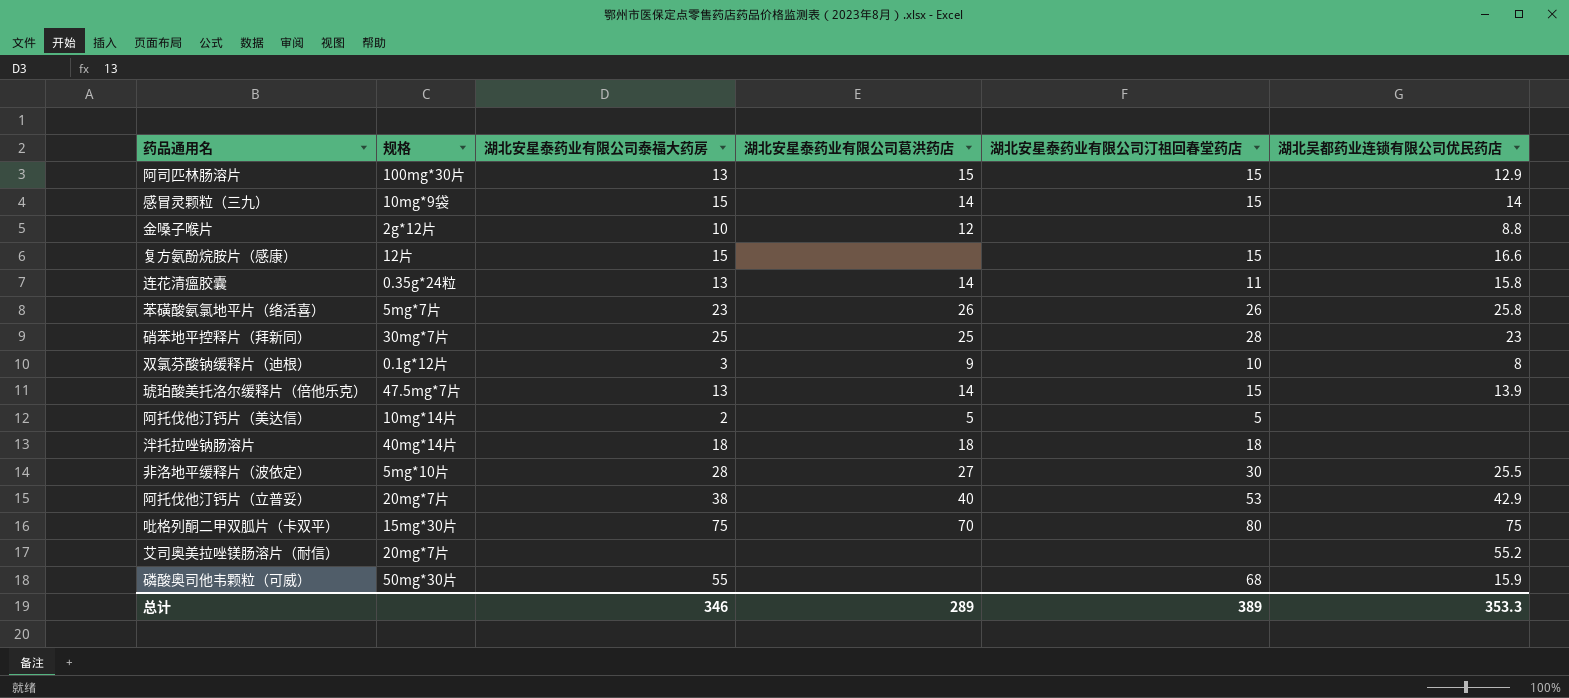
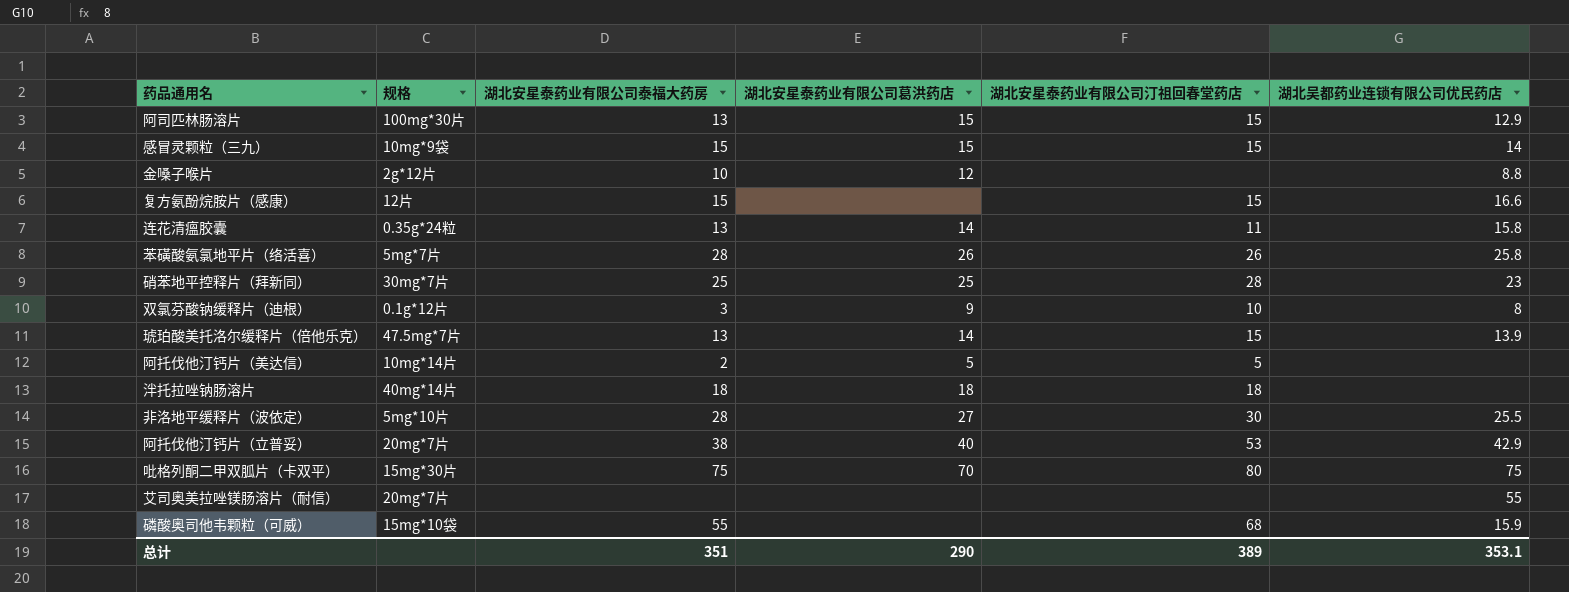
感冒灵颗粒（三九） | 湖北安星泰药业有限公司葛洪药店: 14 -> 15
苯磺酸氨氯地平片（络活喜） | 湖北安星泰药业有限公司泰福大药房: 23 -> 28
艾司奥美拉唑镁肠溶片（耐信） | 湖北吴都药业连锁有限公司优民药店: 55.2 -> 55
磷酸奥司他韦颗粒（可威） | 规格: 50mg*30片 -> 15mg*10袋
总计 | 湖北安星泰药业有限公司泰福大药房: 346 -> 351
总计 | 湖北安星泰药业有限公司葛洪药店: 289 -> 290
总计 | 湖北吴都药业连锁有限公司优民药店: 353.3 -> 353.1

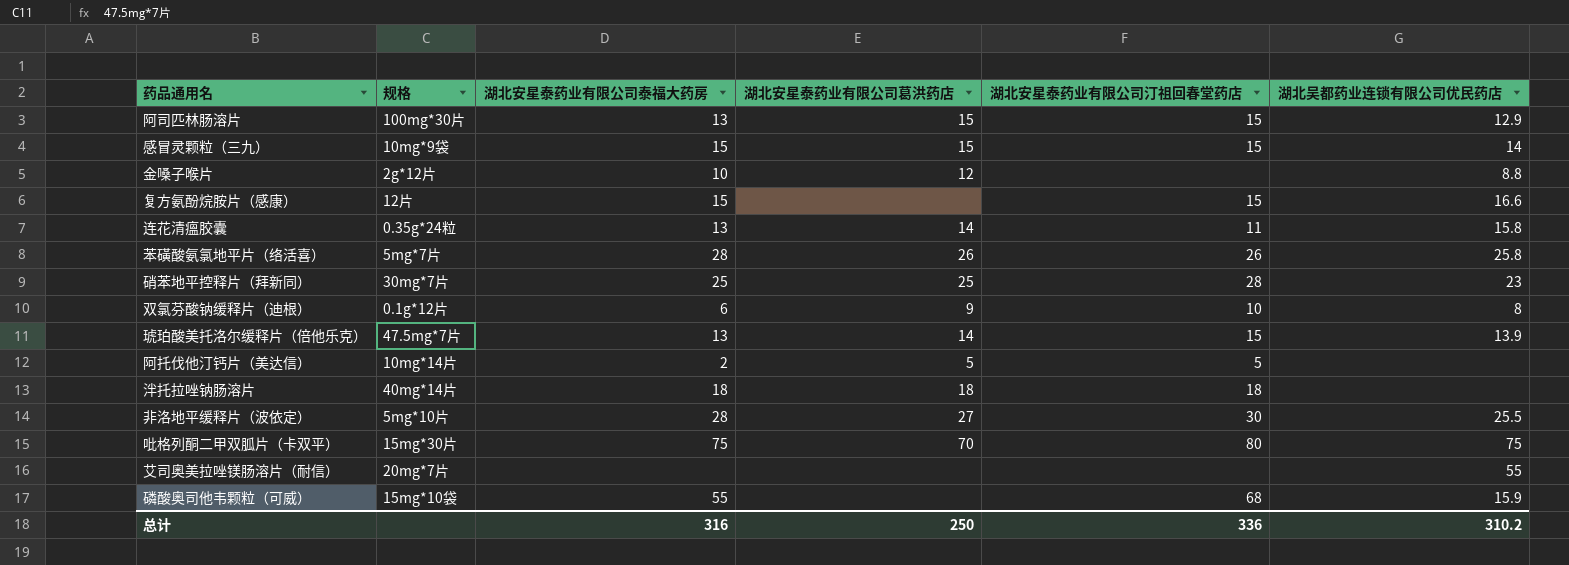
row 阿托伐他汀钙片（立普妥）: 20mg*7片 | 38 | 40 | 53 | 42.9 -> none
双氯芬酸钠缓释片（迪根） | 湖北安星泰药业有限公司泰福大药房: 3 -> 6
总计 | 湖北安星泰药业有限公司泰福大药房: 351 -> 316
总计 | 湖北安星泰药业有限公司葛洪药店: 290 -> 250
总计 | 湖北安星泰药业有限公司汀祖回春堂药店: 389 -> 336
总计 | 湖北吴都药业连锁有限公司优民药店: 353.1 -> 310.2

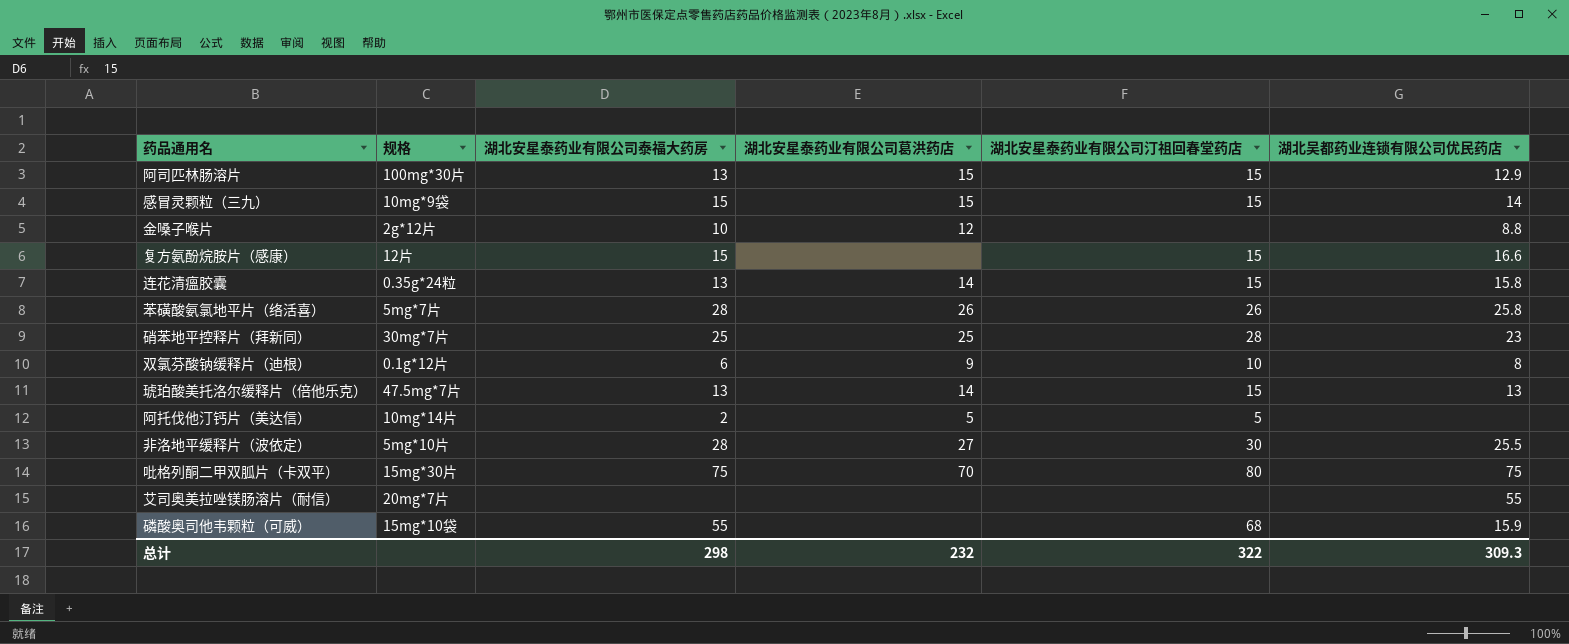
row 泮托拉唑钠肠溶片: 40mg*14片 | 18 | 18 | 18 | none -> none
连花清瘟胶囊 | 湖北安星泰药业有限公司汀祖回春堂药店: 11 -> 15
琥珀酸美托洛尔缓释片（倍他乐克） | 湖北吴都药业连锁有限公司优民药店: 13.9 -> 13
总计 | 湖北安星泰药业有限公司泰福大药房: 316 -> 298
总计 | 湖北安星泰药业有限公司葛洪药店: 250 -> 232
总计 | 湖北安星泰药业有限公司汀祖回春堂药店: 336 -> 322
总计 | 湖北吴都药业连锁有限公司优民药店: 310.2 -> 309.3

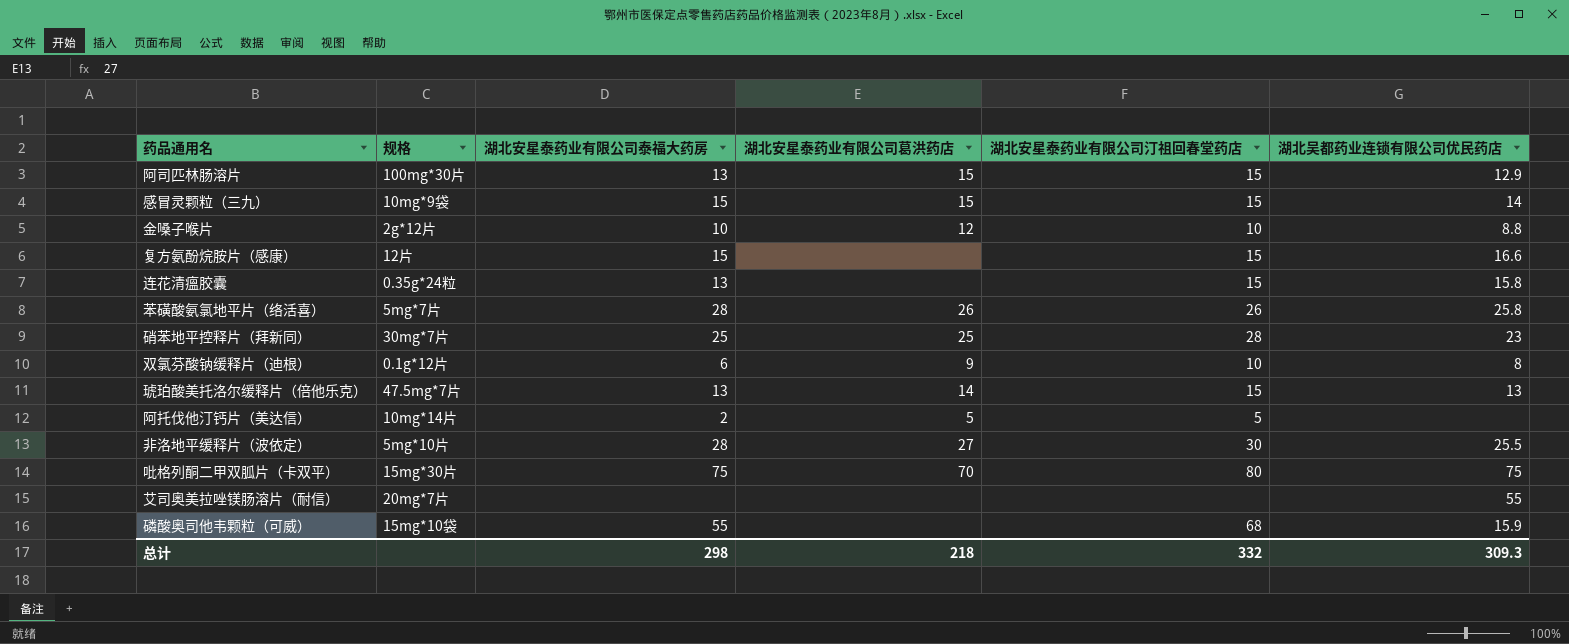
金嗓子喉片 | 湖北安星泰药业有限公司汀祖回春堂药店: none -> 10
连花清瘟胶囊 | 湖北安星泰药业有限公司葛洪药店: 14 -> none
总计 | 湖北安星泰药业有限公司葛洪药店: 232 -> 218
总计 | 湖北安星泰药业有限公司汀祖回春堂药店: 322 -> 332

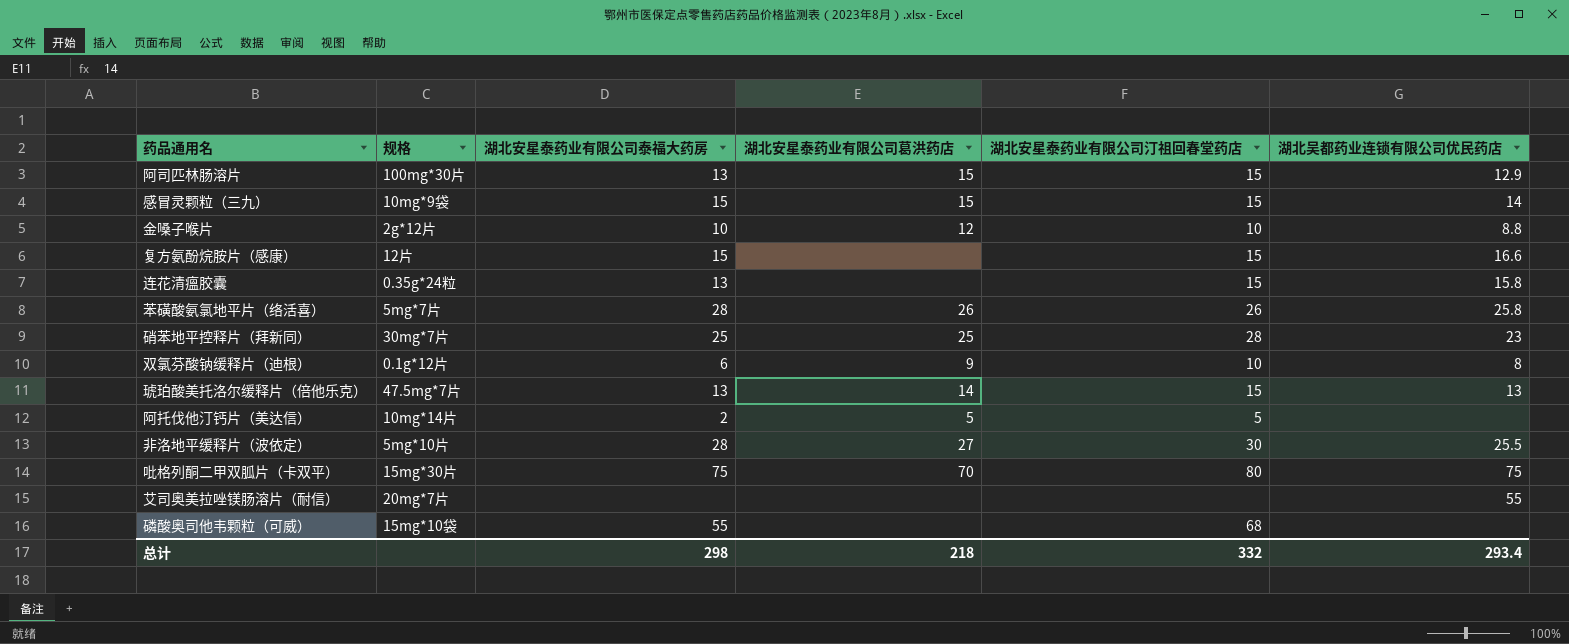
磷酸奥司他韦颗粒（可威） | 湖北吴都药业连锁有限公司优民药店: 15.9 -> none
总计 | 湖北吴都药业连锁有限公司优民药店: 309.3 -> 293.4

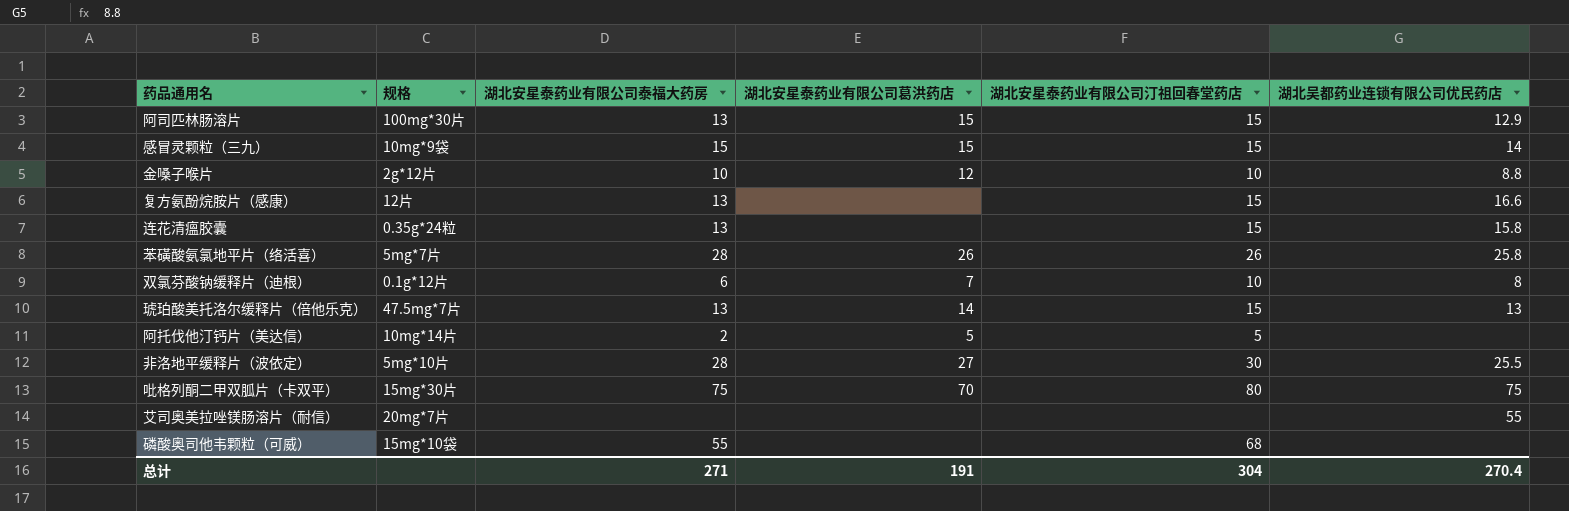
row 硝苯地平控释片（拜新同）: 30mg*7片 | 25 | 25 | 28 | 23 -> none
复方氨酚烷胺片（感康） | 湖北安星泰药业有限公司泰福大药房: 15 -> 13
双氯芬酸钠缓释片（迪根） | 湖北安星泰药业有限公司葛洪药店: 9 -> 7
总计 | 湖北安星泰药业有限公司泰福大药房: 298 -> 271
总计 | 湖北安星泰药业有限公司葛洪药店: 218 -> 191
总计 | 湖北安星泰药业有限公司汀祖回春堂药店: 332 -> 304
总计 | 湖北吴都药业连锁有限公司优民药店: 293.4 -> 270.4

